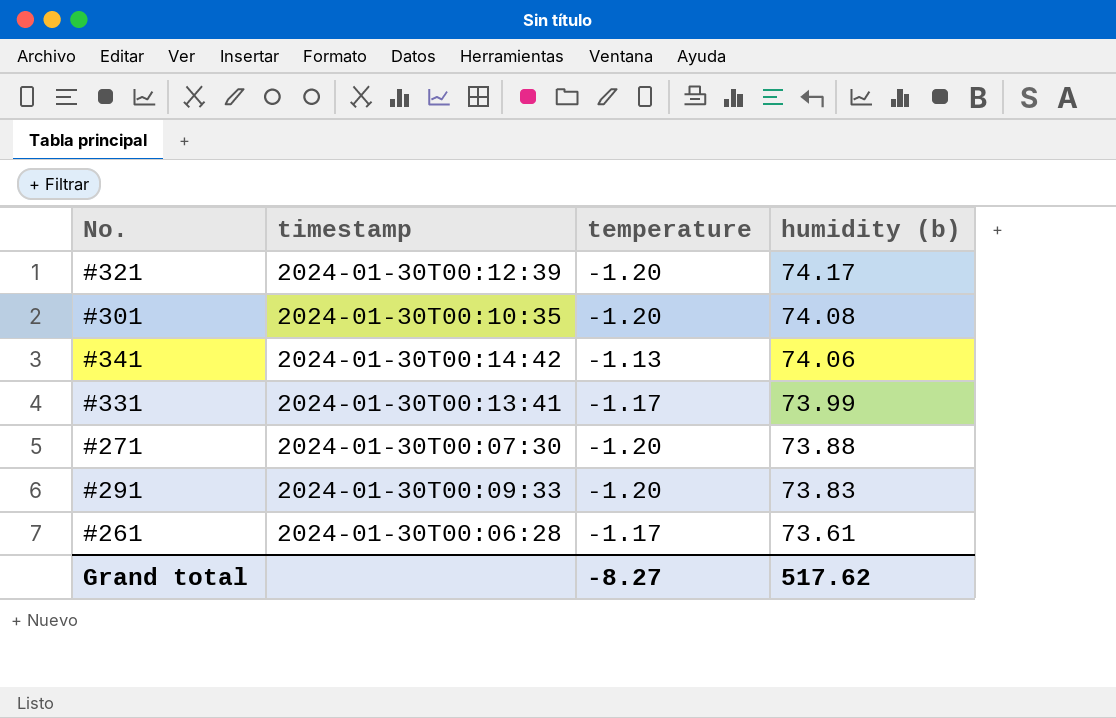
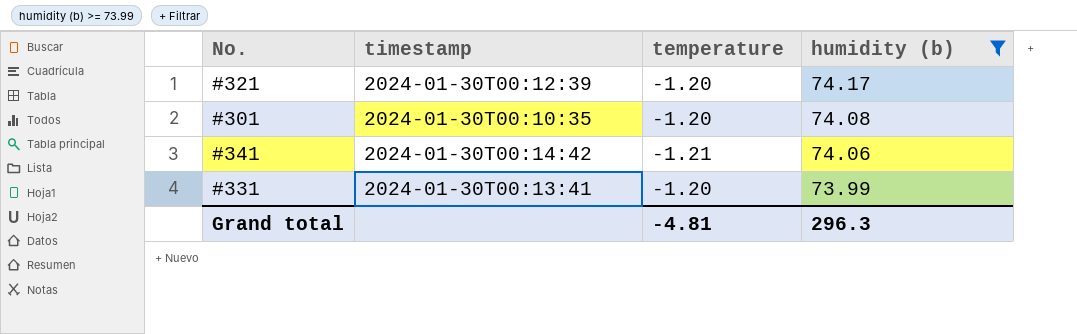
filter: none -> humidity (b) >= 73.99
#341 | temperature: -1.13 -> -1.21
#331 | temperature: -1.17 -> -1.20
Grand total | temperature: -8.27 -> -4.81
Grand total | humidity (b): 517.62 -> 296.3

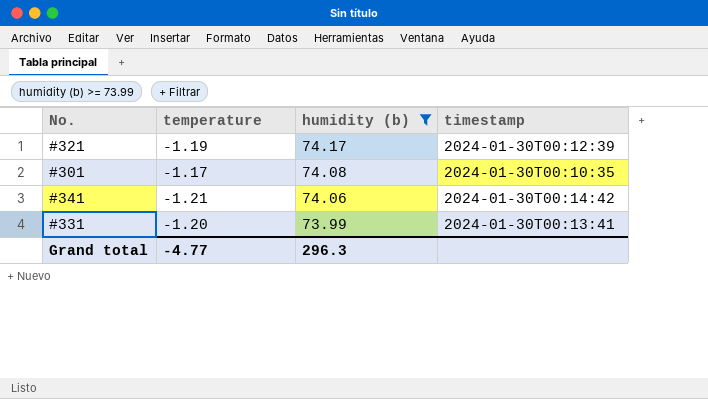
column timestamp | position: 2 -> 4
#321 | temperature: -1.20 -> -1.19
#301 | temperature: -1.20 -> -1.17
Grand total | temperature: -4.81 -> -4.77

